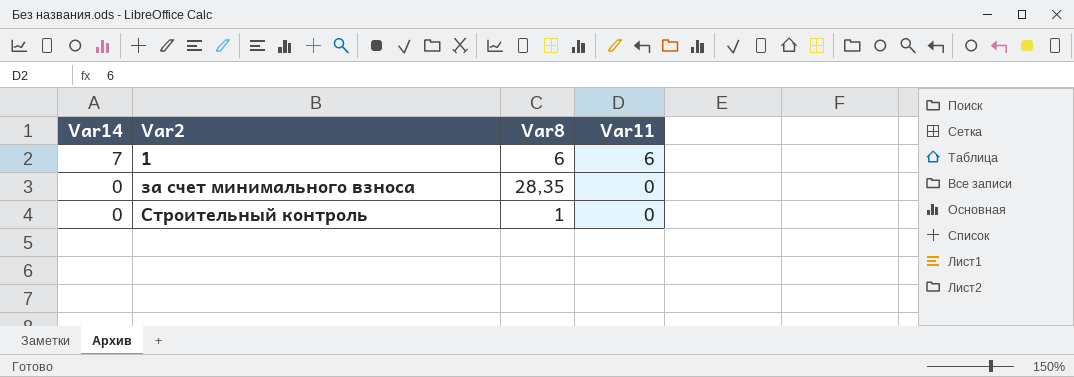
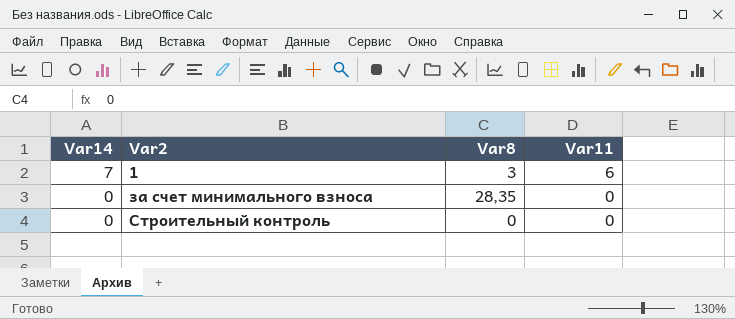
1 | Var8: 6 -> 3
Строительный контроль | Var8: 1 -> 0

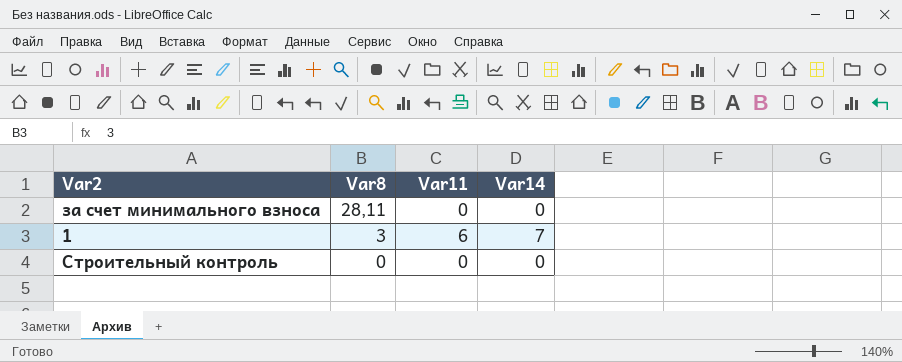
row order: Var14 descending -> Var8 descending
column Var14 | position: 1 -> 4
за счет минимального взноса | Var8: 28,35 -> 28,11

